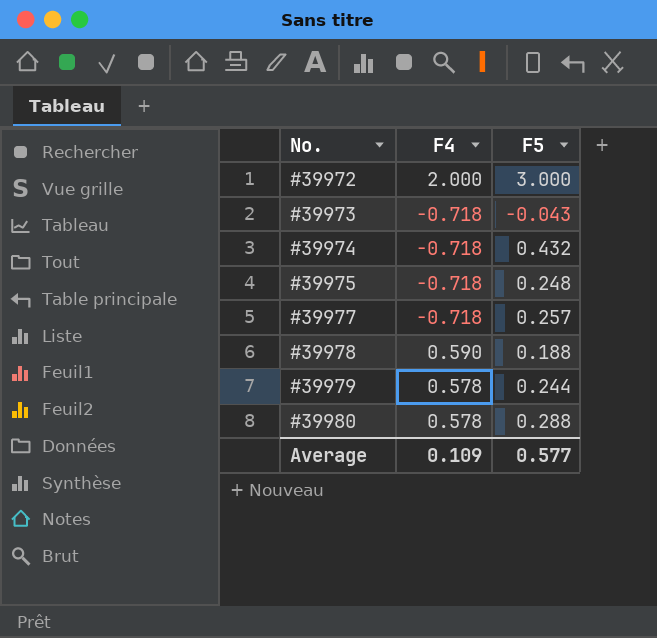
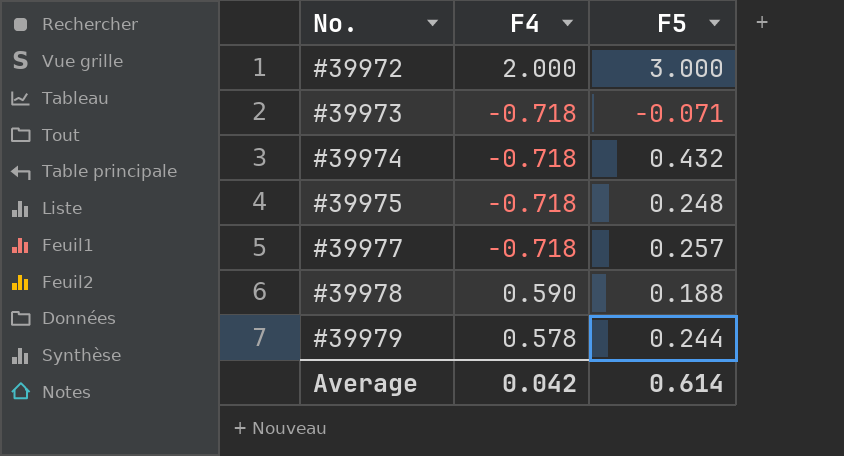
row #39980: 0.578 | 0.288 -> none
#39973 | F5: -0.043 -> -0.071
Average | F4: 0.109 -> 0.042
Average | F5: 0.577 -> 0.614

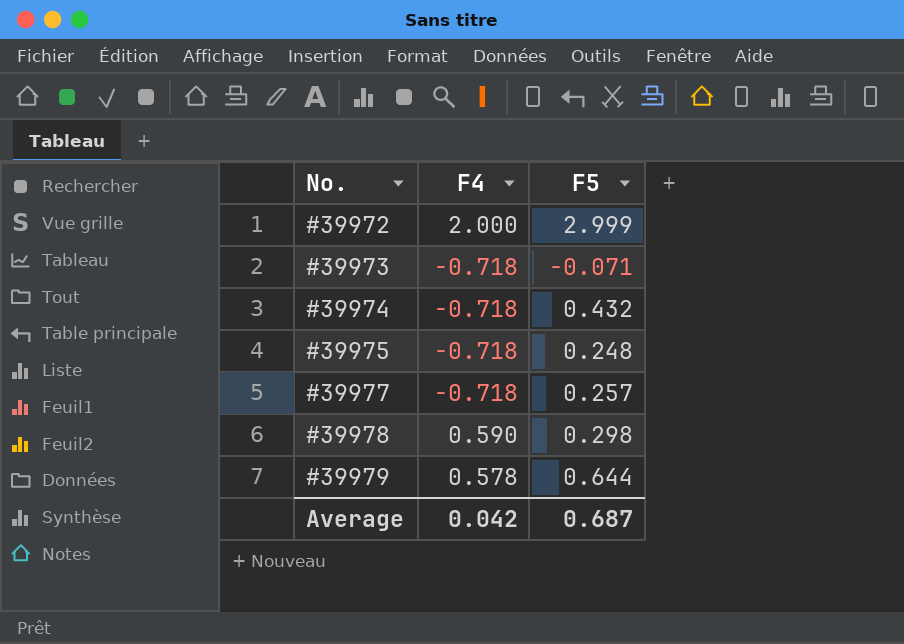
#39972 | F5: 3.000 -> 2.999
#39978 | F5: 0.188 -> 0.298
#39979 | F5: 0.244 -> 0.644
Average | F5: 0.614 -> 0.687

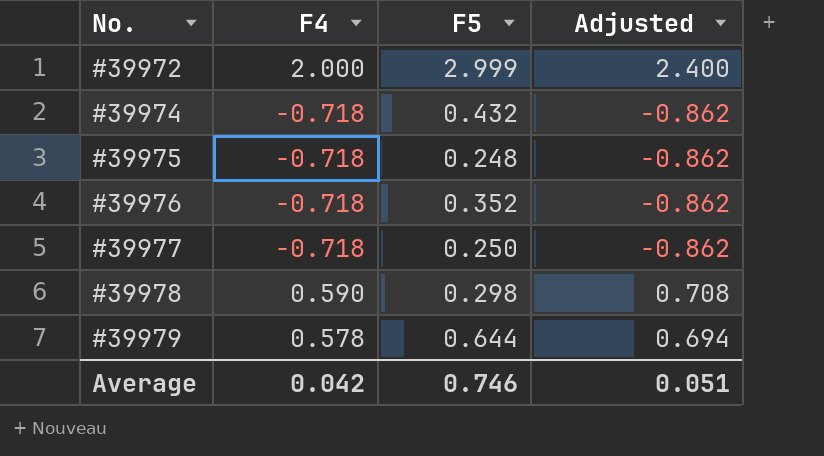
column Adjusted | formula: none -> [F4] * 1.2
row #39973: -0.718 | -0.071 -> none
row #39976: none -> -0.718 | 0.352 | -0.862
#39977 | F5: 0.257 -> 0.250
Average | F5: 0.687 -> 0.746

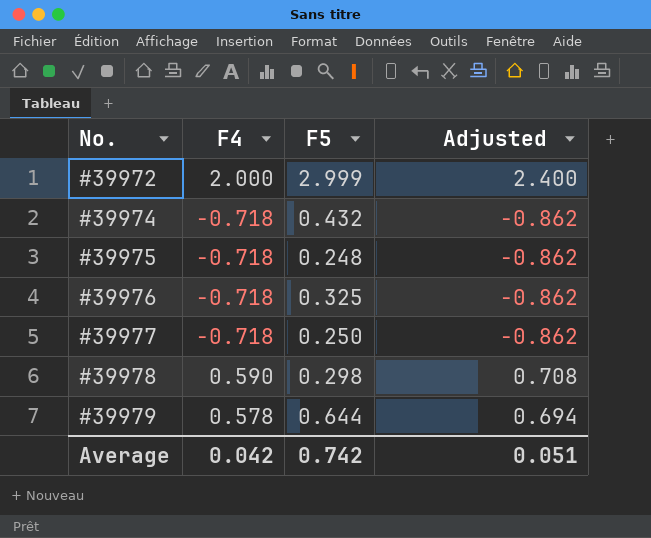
#39976 | F5: 0.352 -> 0.325
Average | F5: 0.746 -> 0.742

